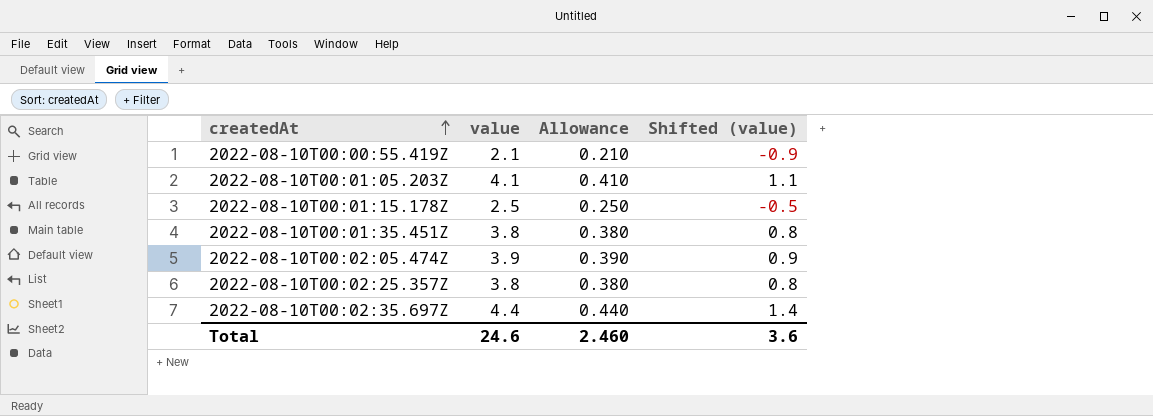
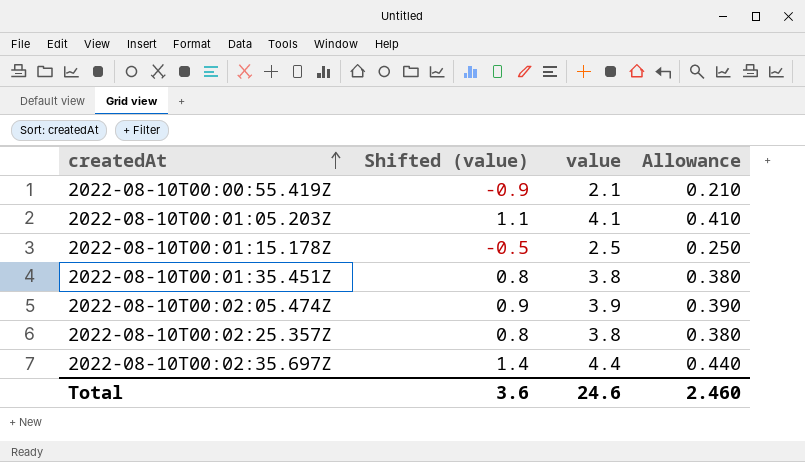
column Shifted (value) | position: 4 -> 2

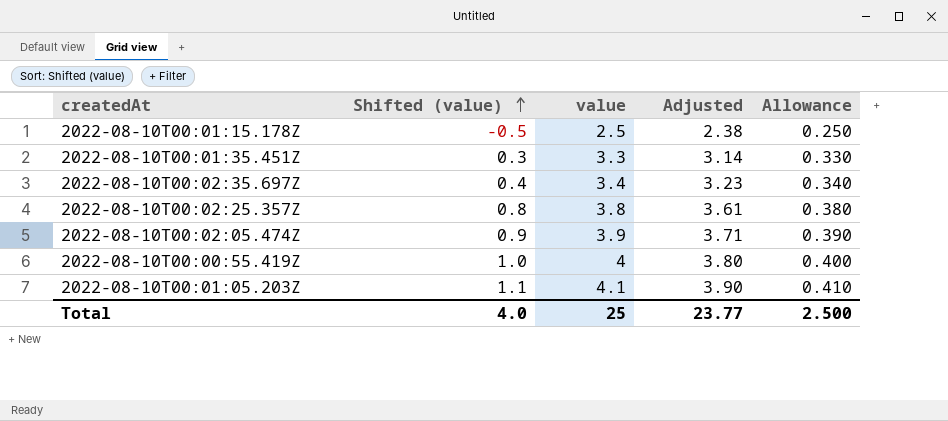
row order: createdAt ascending -> Shifted (value) ascending
column Adjusted | formula: none -> [value] * 0.95
2022-08-10T00:01:35.451Z | Shifted (value): 0.8 -> 0.3
2022-08-10T00:01:35.451Z | value: 3.8 -> 3.3
2022-08-10T00:01:35.451Z | Allowance: 0.380 -> 0.330
2022-08-10T00:02:35.697Z | Shifted (value): 1.4 -> 0.4
2022-08-10T00:02:35.697Z | value: 4.4 -> 3.4
2022-08-10T00:02:35.697Z | Allowance: 0.440 -> 0.340
2022-08-10T00:00:55.419Z | Shifted (value): -0.9 -> 1.0
2022-08-10T00:00:55.419Z | value: 2.1 -> 4
2022-08-10T00:00:55.419Z | Allowance: 0.210 -> 0.400
Total | Shifted (value): 3.6 -> 4.0
Total | value: 24.6 -> 25
Total | Allowance: 2.460 -> 2.500

